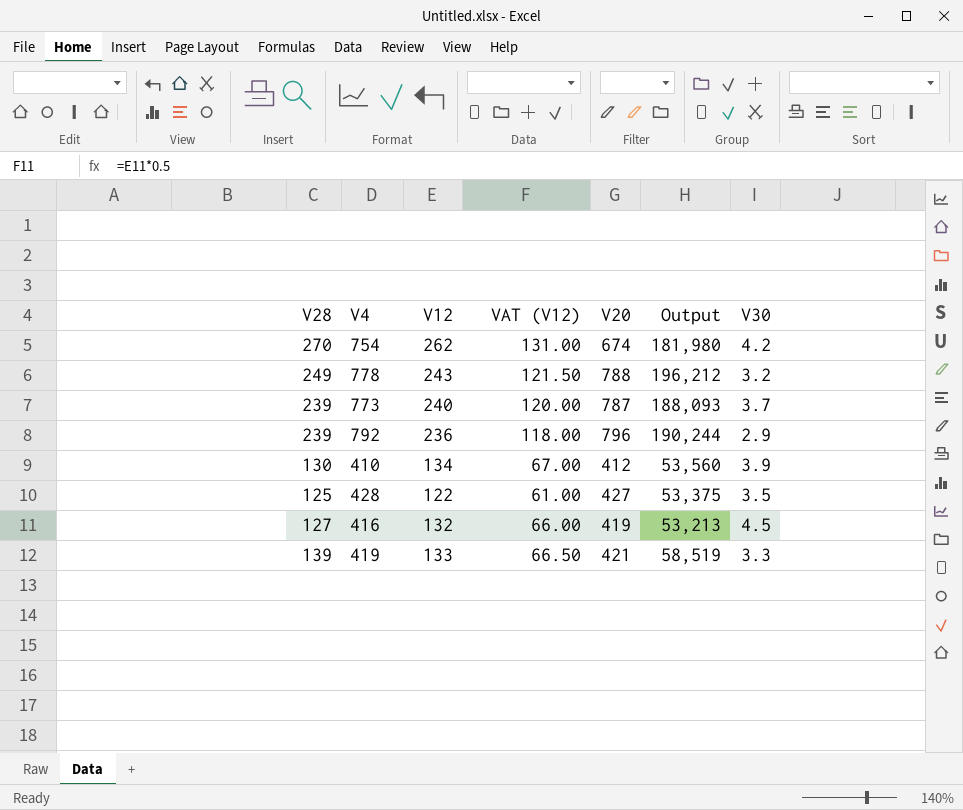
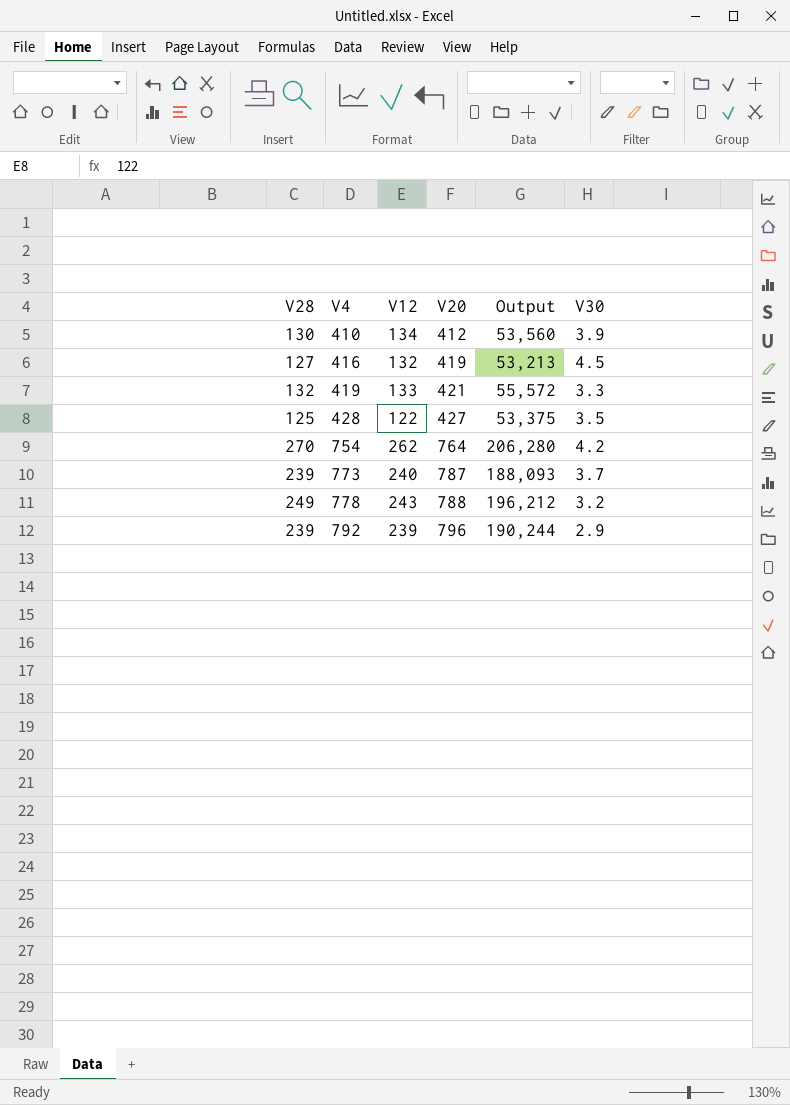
row order: none -> V4 ascending
column VAT (V12) | formula: [V12] * 0.5 -> none
419 | V28: 139 -> 132
419 | Output: 58,519 -> 55,572
754 | V20: 674 -> 764
754 | Output: 181,980 -> 206,280
792 | V12: 236 -> 239

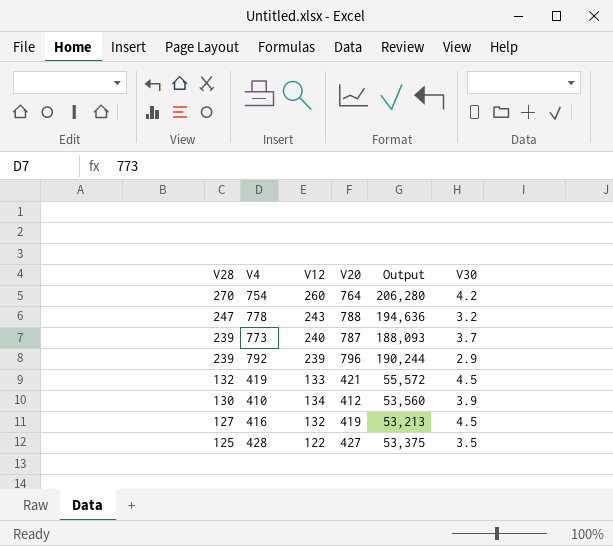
row order: V4 ascending -> V28 descending
754 | V12: 262 -> 260
778 | V28: 249 -> 247
778 | Output: 196,212 -> 194,636
419 | V30: 3.3 -> 4.5

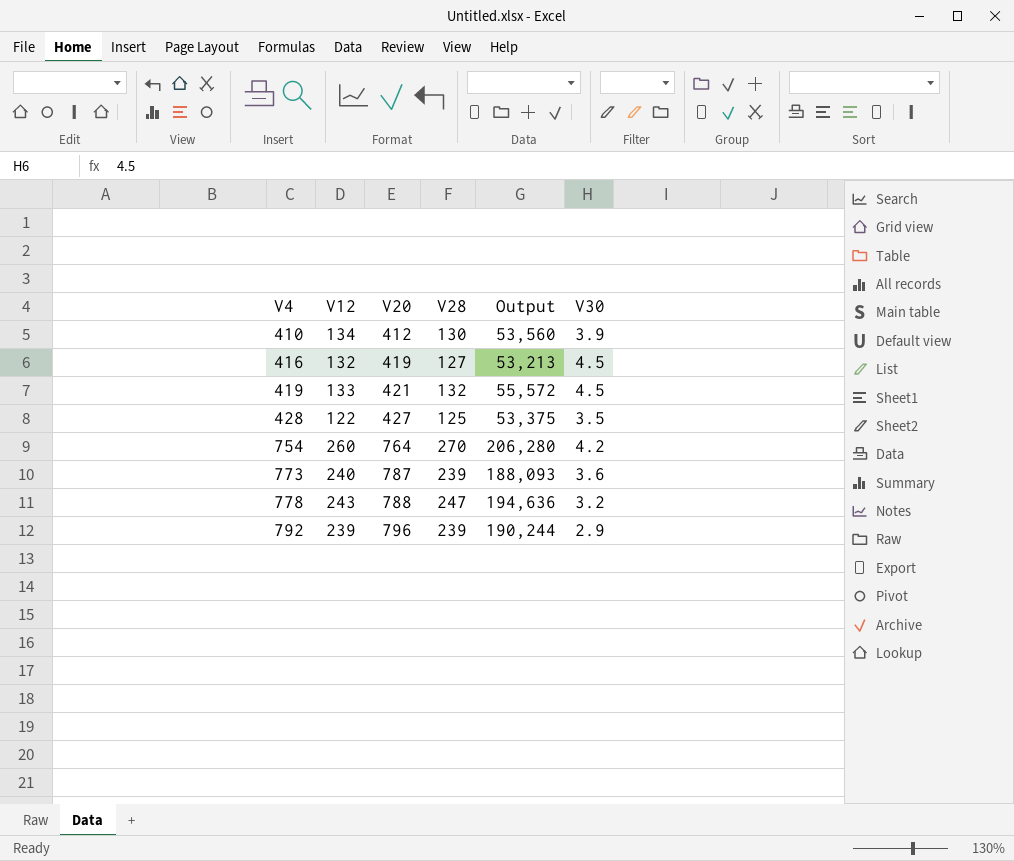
row order: V28 descending -> V4 ascending
column V28 | position: 1 -> 4
773 | V30: 3.7 -> 3.6

